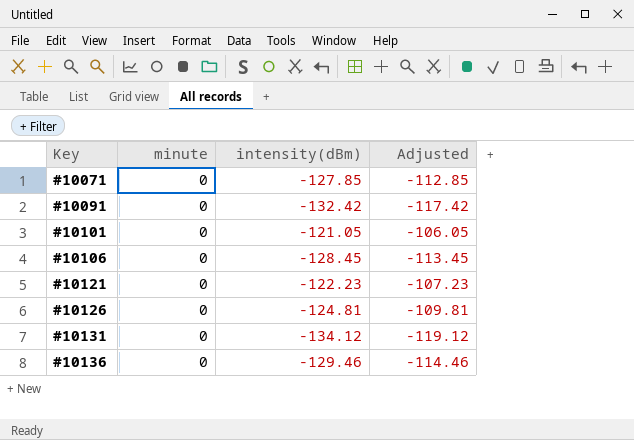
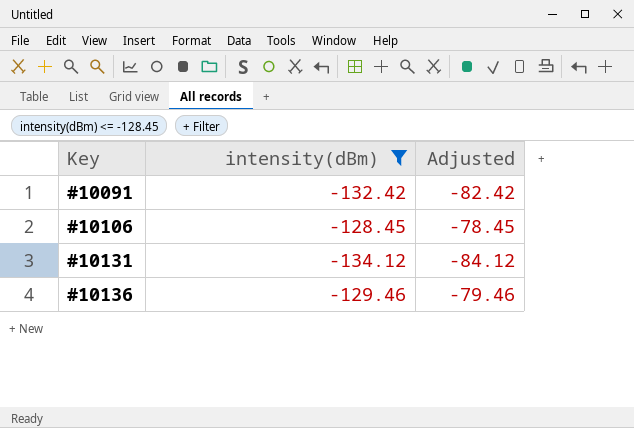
filter: none -> intensity(dBm) <= -128.45
column minute | position: 2 -> none
column Adjusted | formula: [intensity(dBm)] + 15 -> [intensity(dBm)] + 50

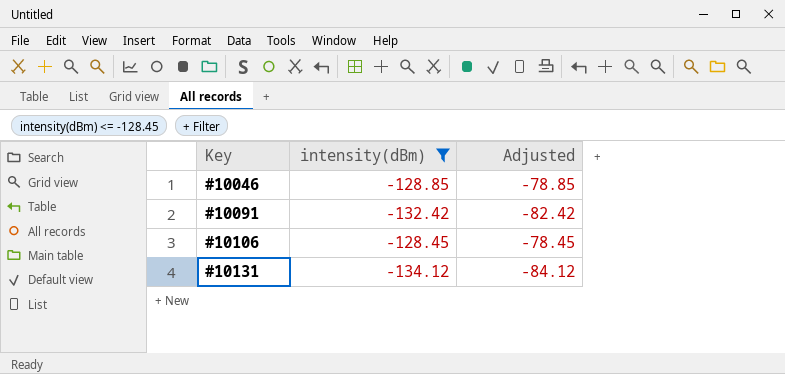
row #10136: -129.46 | -79.46 -> none
row #10046: none -> -128.85 | -78.85

